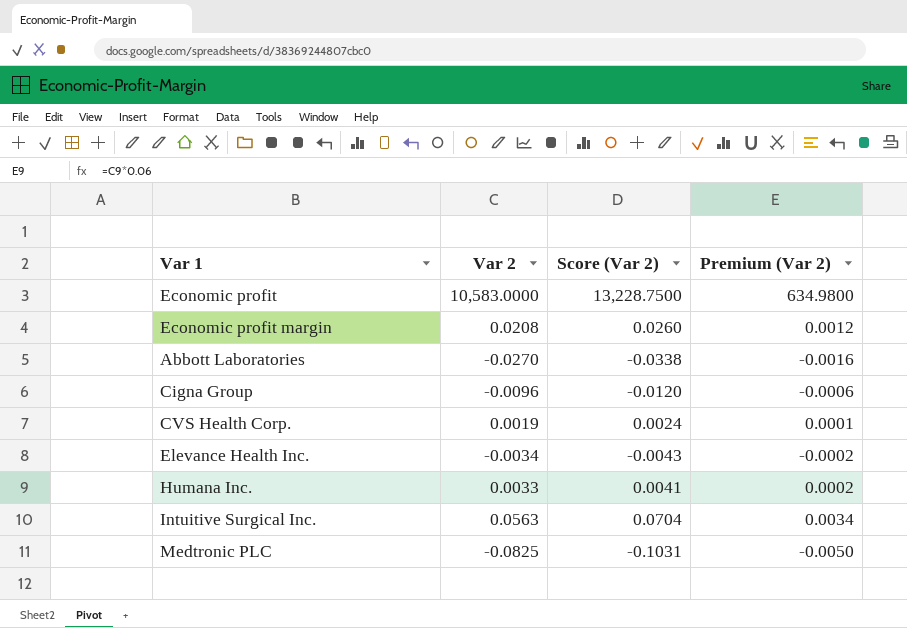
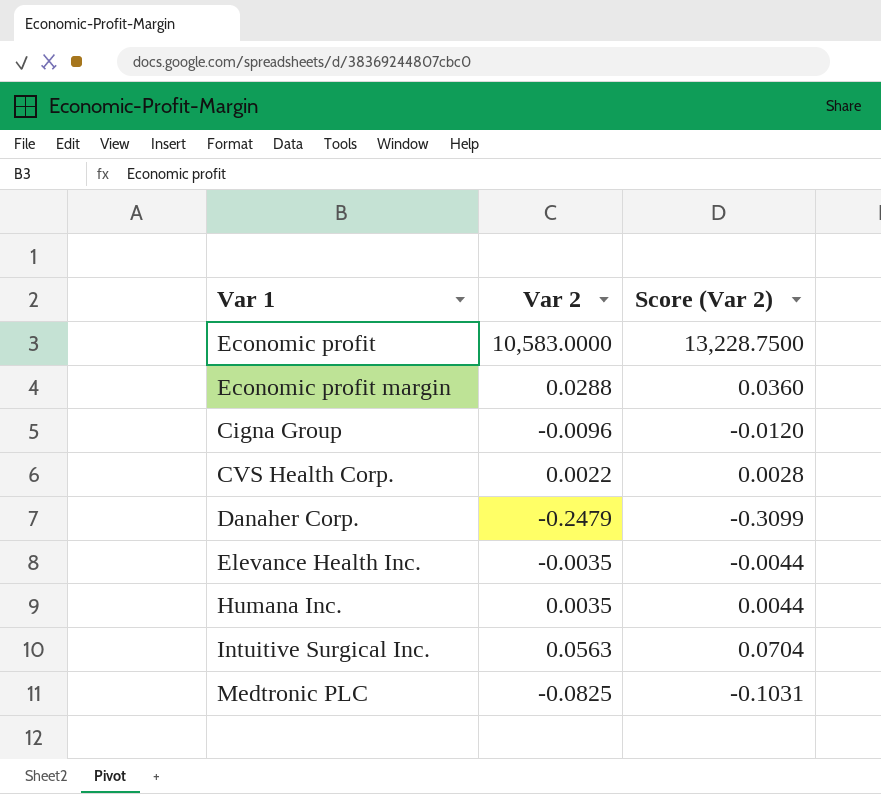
column Premium (Var 2) | formula: [Var 2] * 0.06 -> none
row Abbott Laboratories: -0.0270 | -0.0338 | -0.0016 -> none
Economic profit margin | Var 2: 0.0208 -> 0.0288
Economic profit margin | Score (Var 2): 0.0260 -> 0.0360
CVS Health Corp. | Var 2: 0.0019 -> 0.0022
CVS Health Corp. | Score (Var 2): 0.0024 -> 0.0028
row Danaher Corp.: none -> -0.2479 | -0.3099
Elevance Health Inc. | Var 2: -0.0034 -> -0.0035
Elevance Health Inc. | Score (Var 2): -0.0043 -> -0.0044
Humana Inc. | Var 2: 0.0033 -> 0.0035
Humana Inc. | Score (Var 2): 0.0041 -> 0.0044

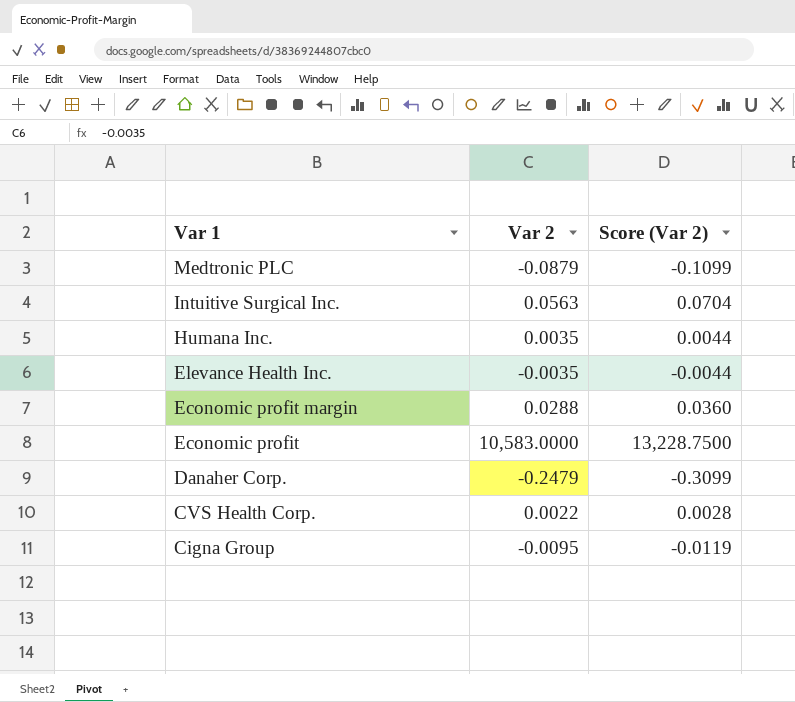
row order: none -> Var 1 descending
Medtronic PLC | Var 2: -0.0825 -> -0.0879
Medtronic PLC | Score (Var 2): -0.1031 -> -0.1099
Cigna Group | Var 2: -0.0096 -> -0.0095
Cigna Group | Score (Var 2): -0.0120 -> -0.0119

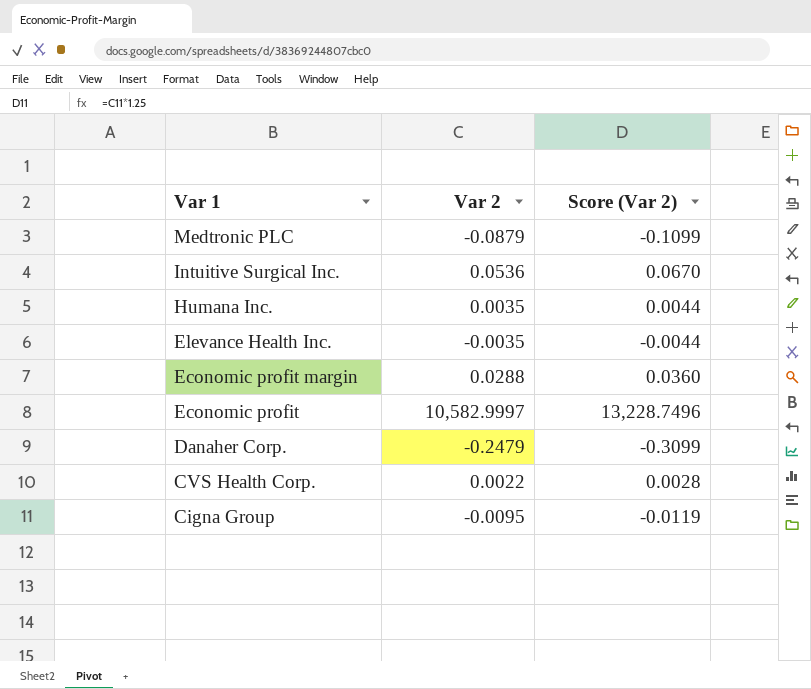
Intuitive Surgical Inc. | Var 2: 0.0563 -> 0.0536
Intuitive Surgical Inc. | Score (Var 2): 0.0704 -> 0.0670
Economic profit | Var 2: 10,583.0000 -> 10,582.9997
Economic profit | Score (Var 2): 13,228.7500 -> 13,228.7496

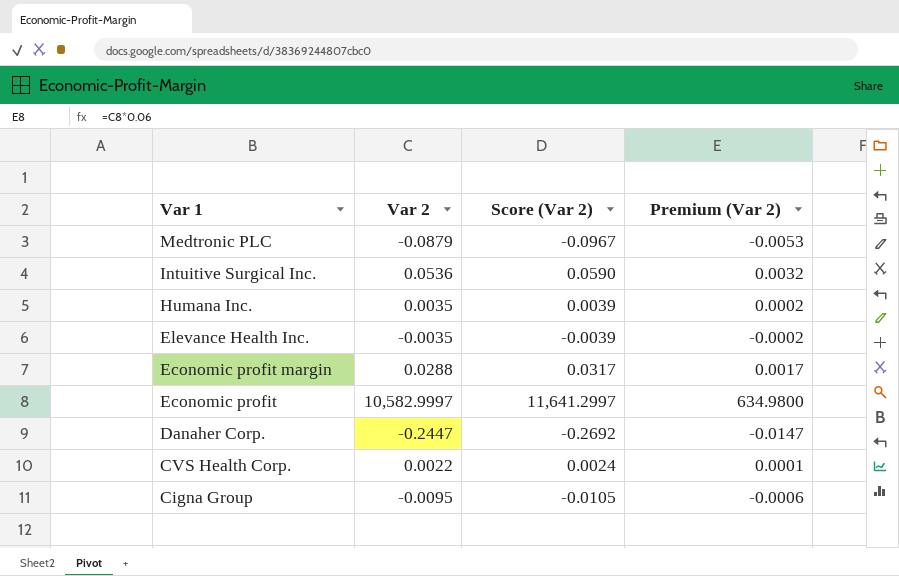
column Score (Var 2) | formula: [Var 2] * 1.25 -> [Var 2] * 1.1
column Premium (Var 2) | formula: none -> [Var 2] * 0.06
Danaher Corp. | Var 2: -0.2479 -> -0.2447

